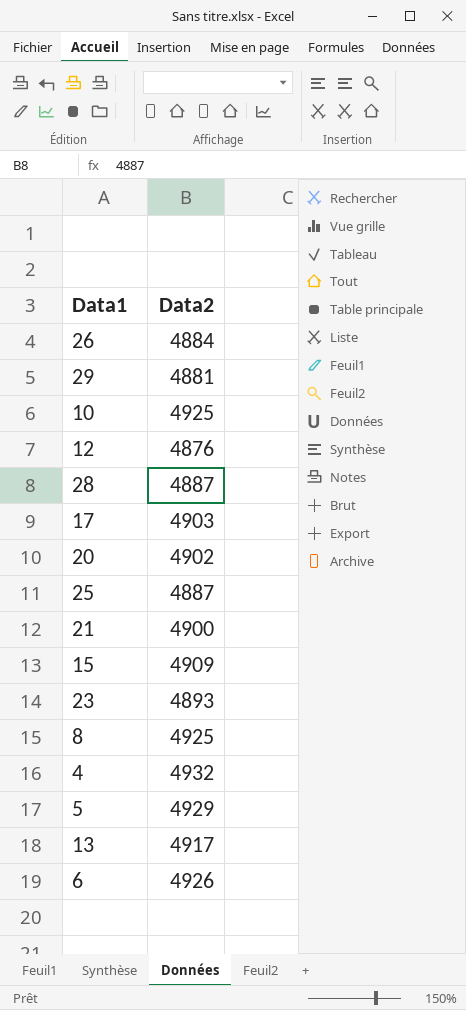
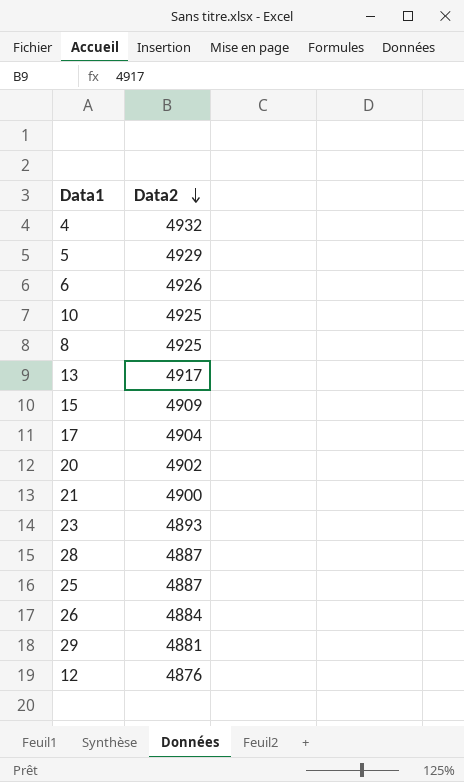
row order: none -> Data2 descending
17 | Data2: 4903 -> 4904

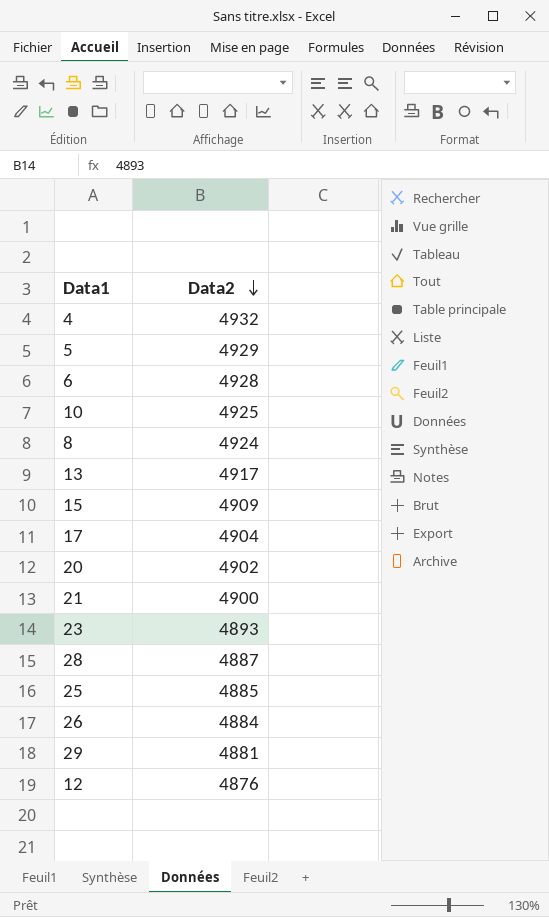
6 | Data2: 4926 -> 4928
8 | Data2: 4925 -> 4924
25 | Data2: 4887 -> 4885

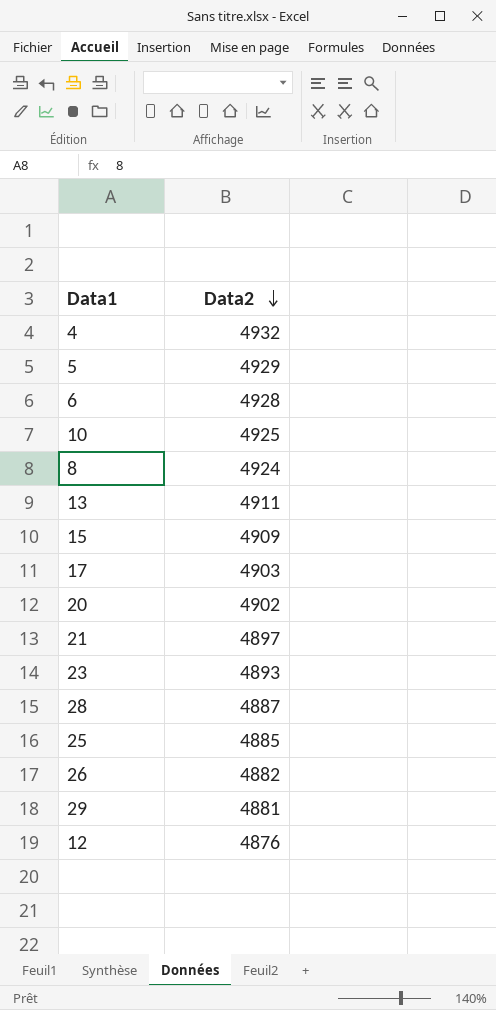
13 | Data2: 4917 -> 4911
17 | Data2: 4904 -> 4903
21 | Data2: 4900 -> 4897
26 | Data2: 4884 -> 4882

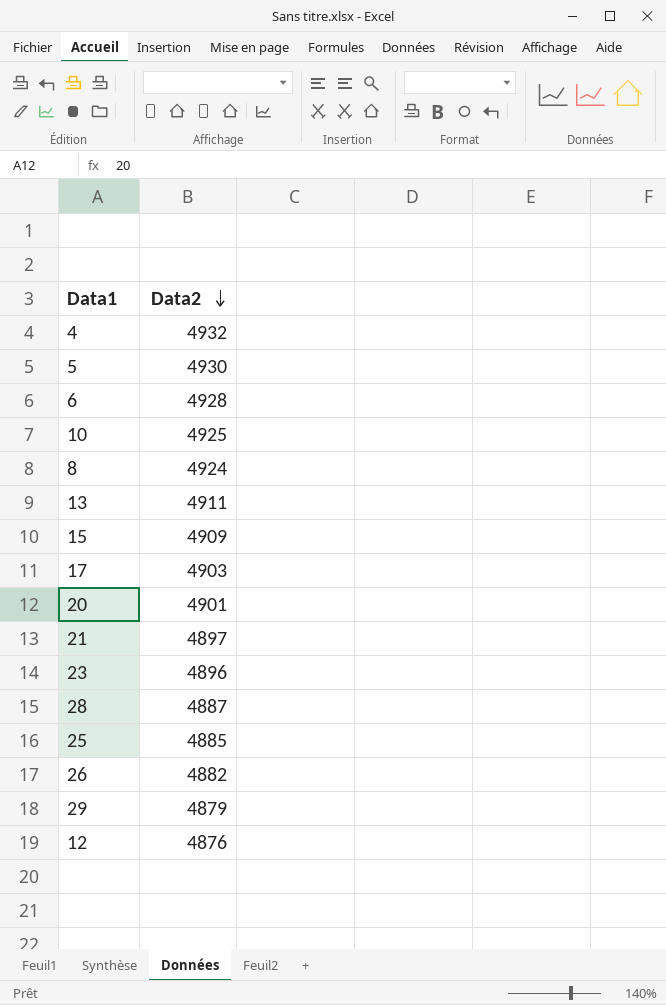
5 | Data2: 4929 -> 4930
20 | Data2: 4902 -> 4901
23 | Data2: 4893 -> 4896
29 | Data2: 4881 -> 4879

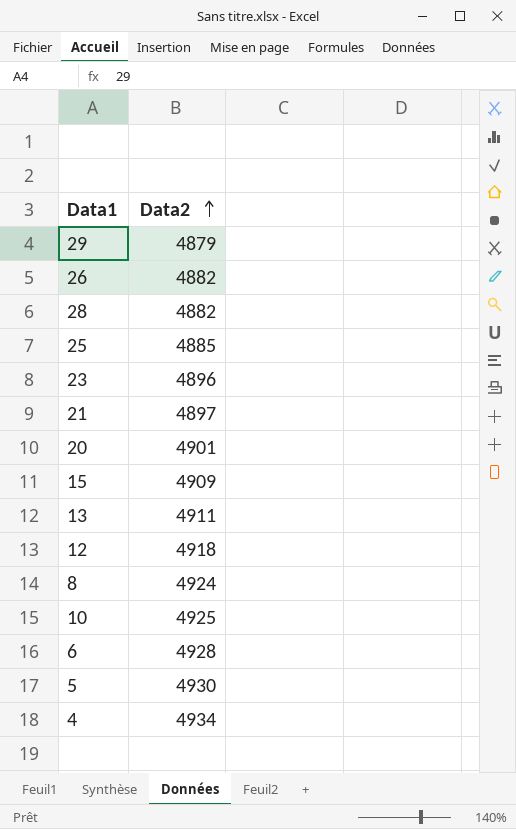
row order: Data2 descending -> Data2 ascending
row 17: 4903 -> none
28 | Data2: 4887 -> 4882
12 | Data2: 4876 -> 4918
4 | Data2: 4932 -> 4934

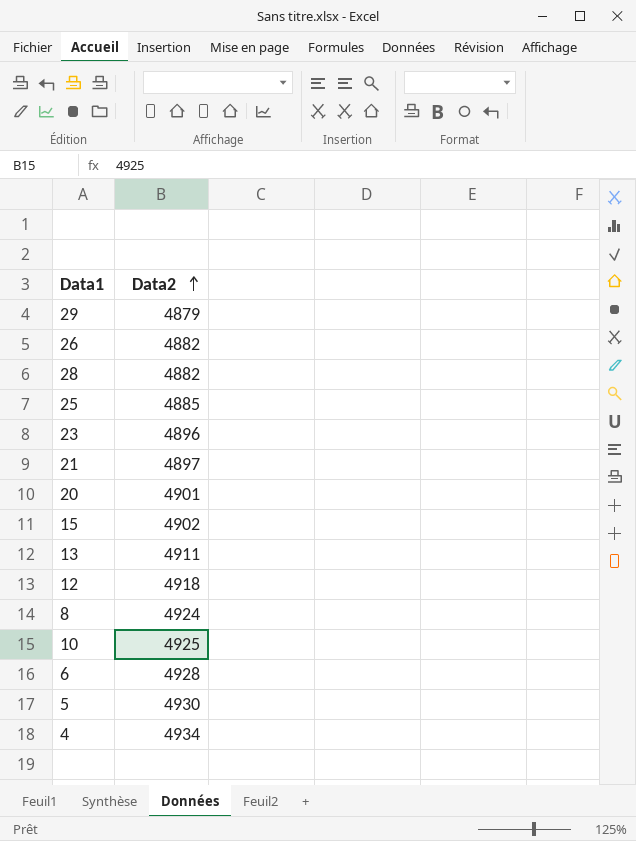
15 | Data2: 4909 -> 4902

